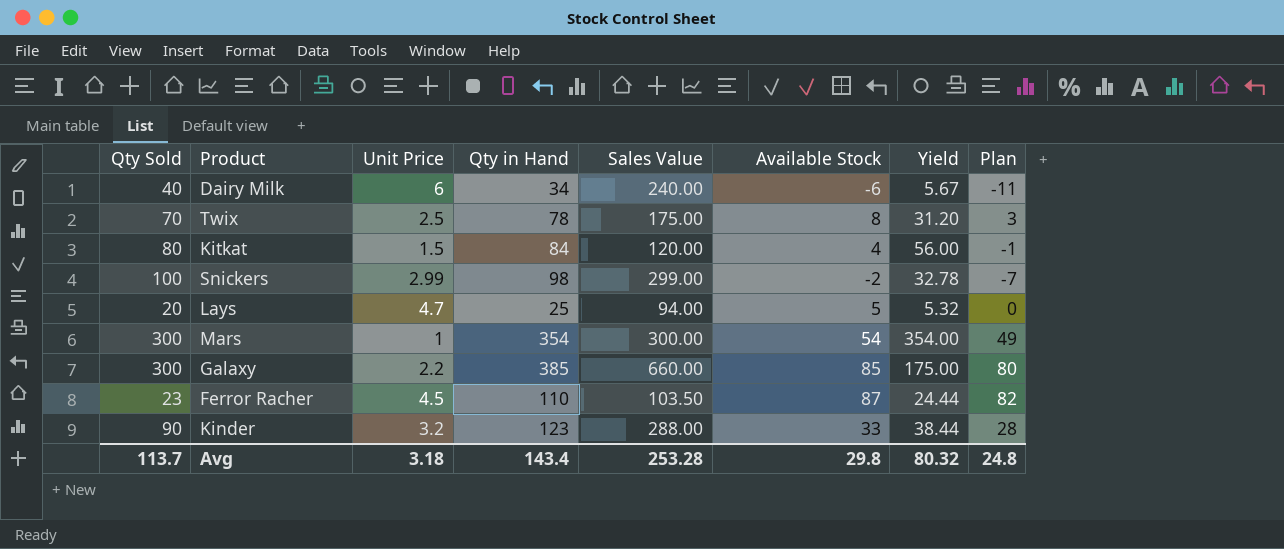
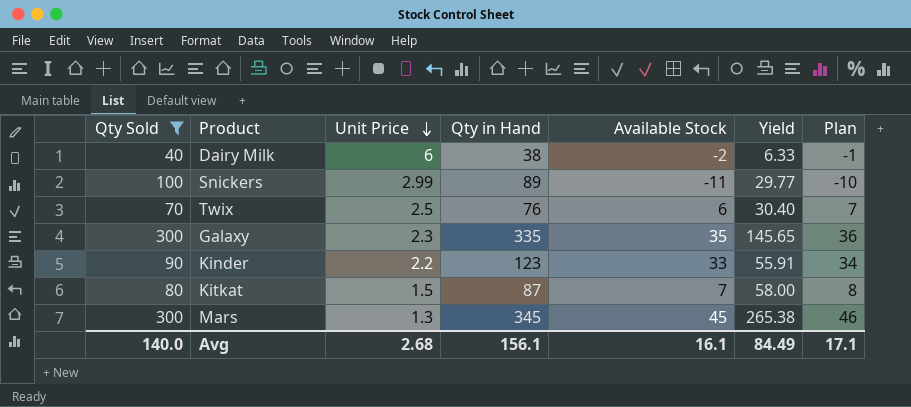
filter: none -> Qty Sold >= 40
row order: none -> Unit Price descending
column Sales Value | formula: [Qty Sold] * [Unit Price] -> none
column Plan | formula: [Available Stock] - 5 -> [Available Stock] + 1
Dairy Milk | Qty in Hand: 34 -> 38
Dairy Milk | Available Stock: -6 -> -2
Dairy Milk | Yield: 5.67 -> 6.33
Snickers | Qty in Hand: 98 -> 89
Snickers | Available Stock: -2 -> -11
Snickers | Yield: 32.78 -> 29.77
Twix | Qty in Hand: 78 -> 76
Twix | Available Stock: 8 -> 6
Twix | Yield: 31.20 -> 30.40
Galaxy | Unit Price: 2.2 -> 2.3
Galaxy | Qty in Hand: 385 -> 335
Galaxy | Available Stock: 85 -> 35
Galaxy | Yield: 175.00 -> 145.65
Kinder | Unit Price: 3.2 -> 2.2
Kinder | Yield: 38.44 -> 55.91
Kitkat | Qty in Hand: 84 -> 87
Kitkat | Available Stock: 4 -> 7
Kitkat | Yield: 56.00 -> 58.00
Mars | Unit Price: 1 -> 1.3
Mars | Qty in Hand: 354 -> 345
Mars | Available Stock: 54 -> 45
Mars | Yield: 354.00 -> 265.38
Avg | Qty Sold: 113.7 -> 140.0
Avg | Unit Price: 3.18 -> 2.68
Avg | Qty in Hand: 143.4 -> 156.1
Avg | Available Stock: 29.8 -> 16.1
Avg | Yield: 80.32 -> 84.49
Avg | Plan: 24.8 -> 17.1

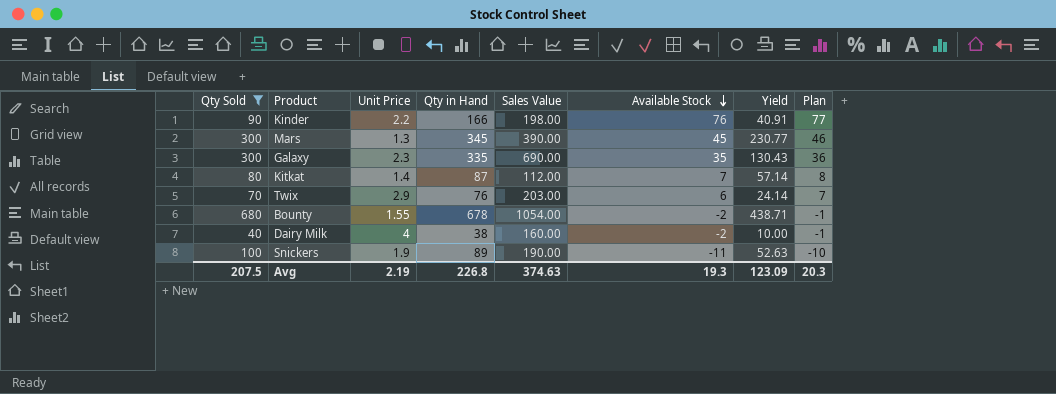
row order: Unit Price descending -> Available Stock descending
column Sales Value | formula: none -> [Qty Sold] * [Unit Price]
column Yield | formula: [Qty in Hand] / [Unit Price] -> [Qty Sold] / [Unit Price]
Kinder | Qty in Hand: 123 -> 166
Kinder | Available Stock: 33 -> 76
Kinder | Plan: 34 -> 77
Kitkat | Unit Price: 1.5 -> 1.4
Twix | Unit Price: 2.5 -> 2.9
row Bounty: none -> 680 | 1.55 | 678 | 1054.00 | -2 | 438.71 | -1
Dairy Milk | Unit Price: 6 -> 4
Snickers | Unit Price: 2.99 -> 1.9
Avg | Qty Sold: 140.0 -> 207.5
Avg | Unit Price: 2.68 -> 2.19
Avg | Qty in Hand: 156.1 -> 226.8
Avg | Available Stock: 16.1 -> 19.3
Avg | Yield: 84.49 -> 123.09
Avg | Plan: 17.1 -> 20.3

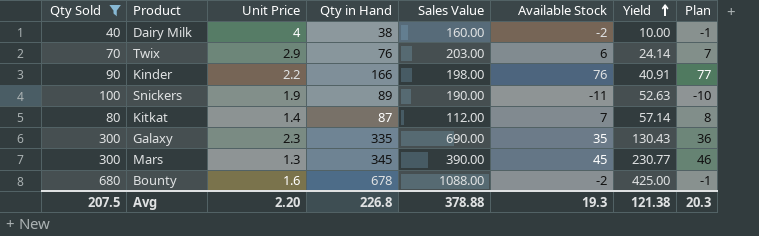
row order: Available Stock descending -> Yield ascending
Bounty | Unit Price: 1.55 -> 1.6
Bounty | Sales Value: 1054.00 -> 1088.00
Bounty | Yield: 438.71 -> 425.00
Avg | Unit Price: 2.19 -> 2.20
Avg | Sales Value: 374.63 -> 378.88
Avg | Yield: 123.09 -> 121.38

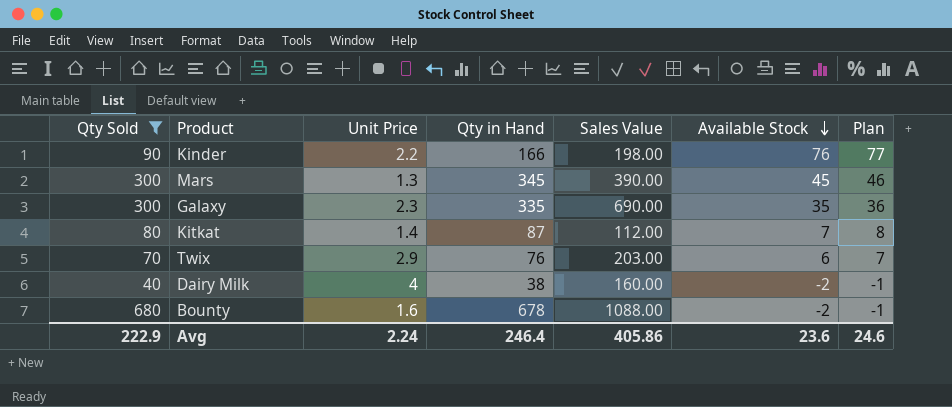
row order: Yield ascending -> Available Stock descending
column Yield | formula: [Qty Sold] / [Unit Price] -> none
row Snickers: 100 | 1.9 | 89 | 190.00 | -11 | 52.63 | -10 -> none
Avg | Qty Sold: 207.5 -> 222.9
Avg | Unit Price: 2.20 -> 2.24
Avg | Qty in Hand: 226.8 -> 246.4
Avg | Sales Value: 378.88 -> 405.86
Avg | Available Stock: 19.3 -> 23.6
Avg | Plan: 20.3 -> 24.6

